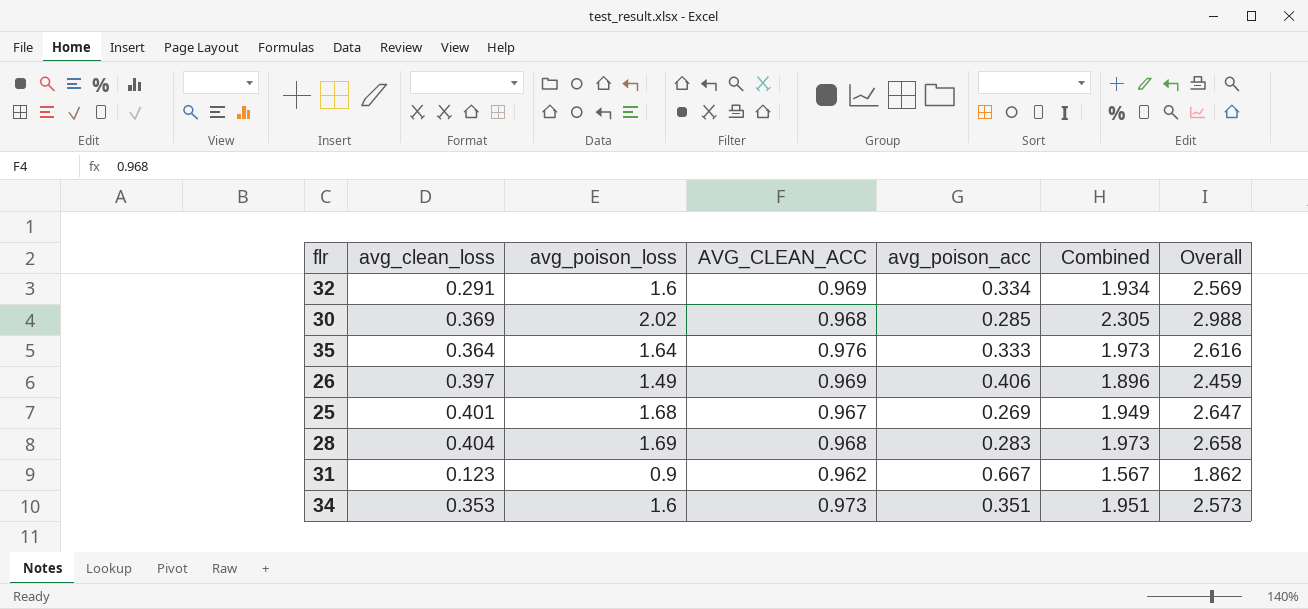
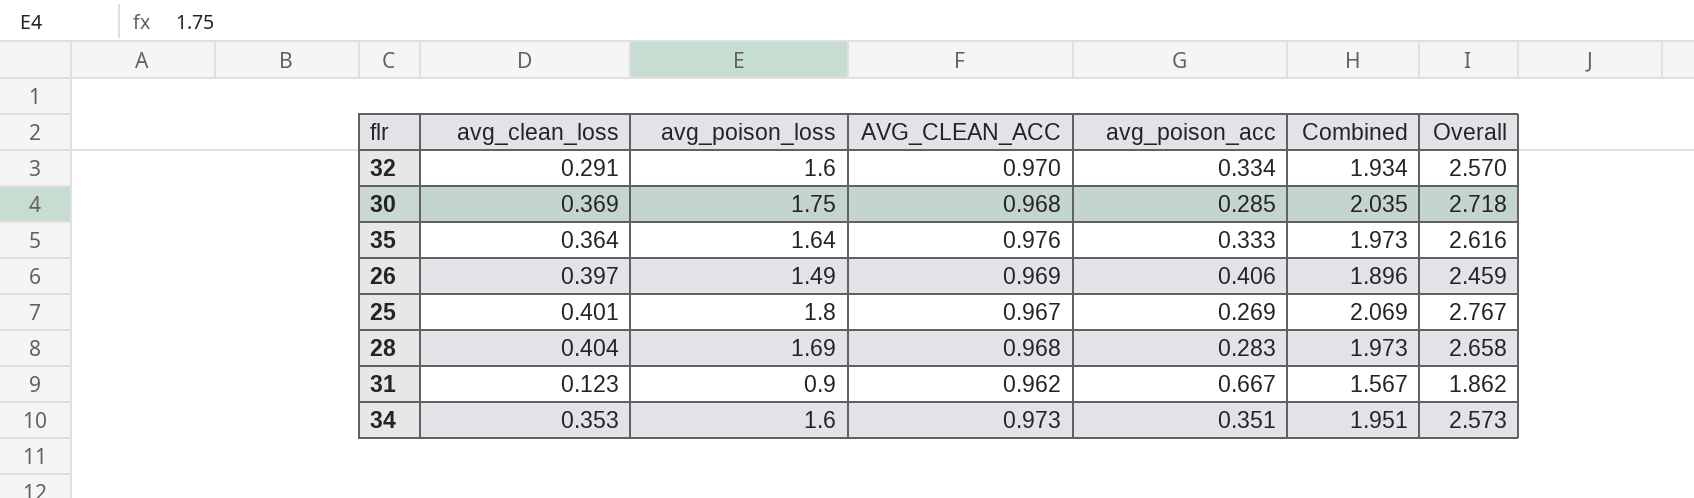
32 | AVG_CLEAN_ACC: 0.969 -> 0.970
32 | Overall: 2.569 -> 2.570
30 | avg_poison_loss: 2.02 -> 1.75
30 | Combined: 2.305 -> 2.035
30 | Overall: 2.988 -> 2.718
25 | avg_poison_loss: 1.68 -> 1.8
25 | Combined: 1.949 -> 2.069
25 | Overall: 2.647 -> 2.767

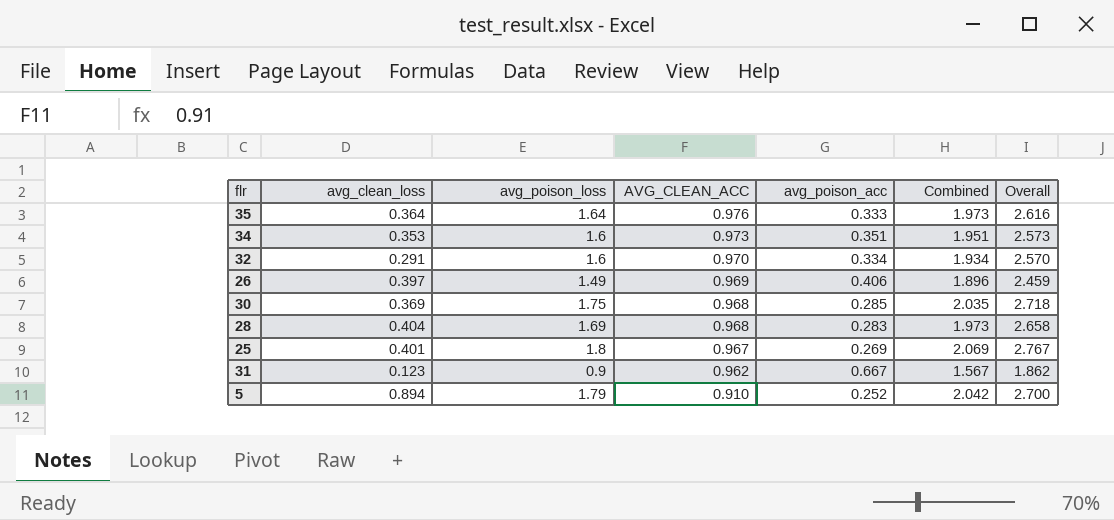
row order: none -> AVG_CLEAN_ACC descending
row 5: none -> 0.894 | 1.79 | 0.910 | 0.252 | 2.042 | 2.700

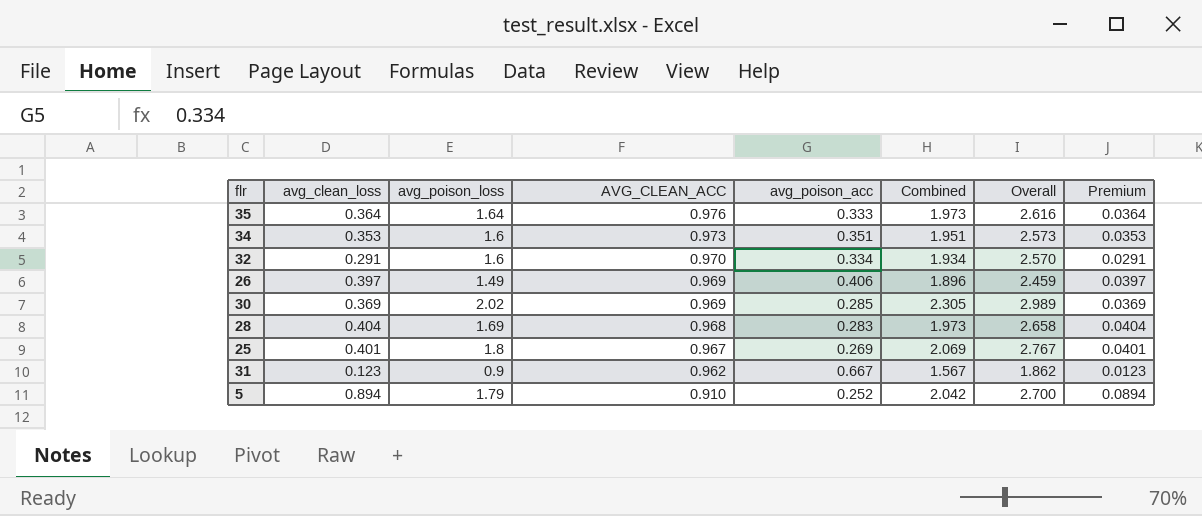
column Premium | formula: none -> [avg_clean_loss] * 0.1
30 | avg_poison_loss: 1.75 -> 2.02
30 | AVG_CLEAN_ACC: 0.968 -> 0.969
30 | Combined: 2.035 -> 2.305
30 | Overall: 2.718 -> 2.989

